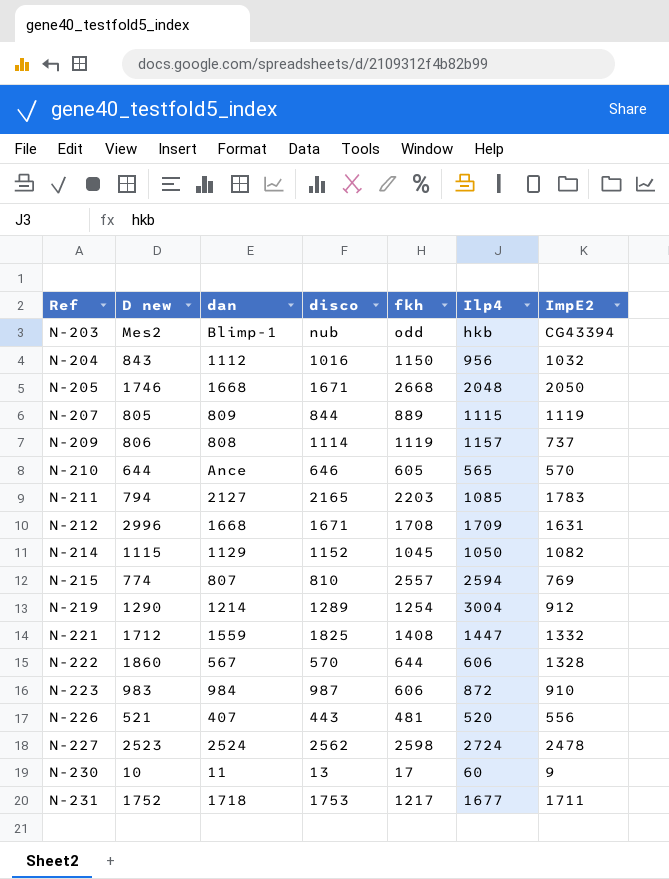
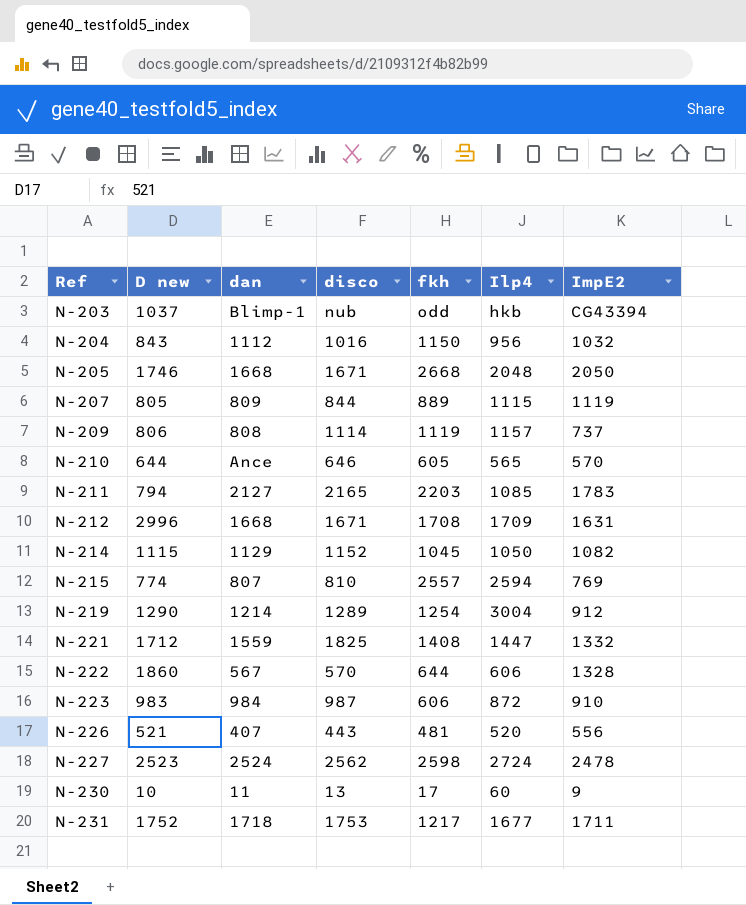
N-203 | D new: Mes2 -> 1037

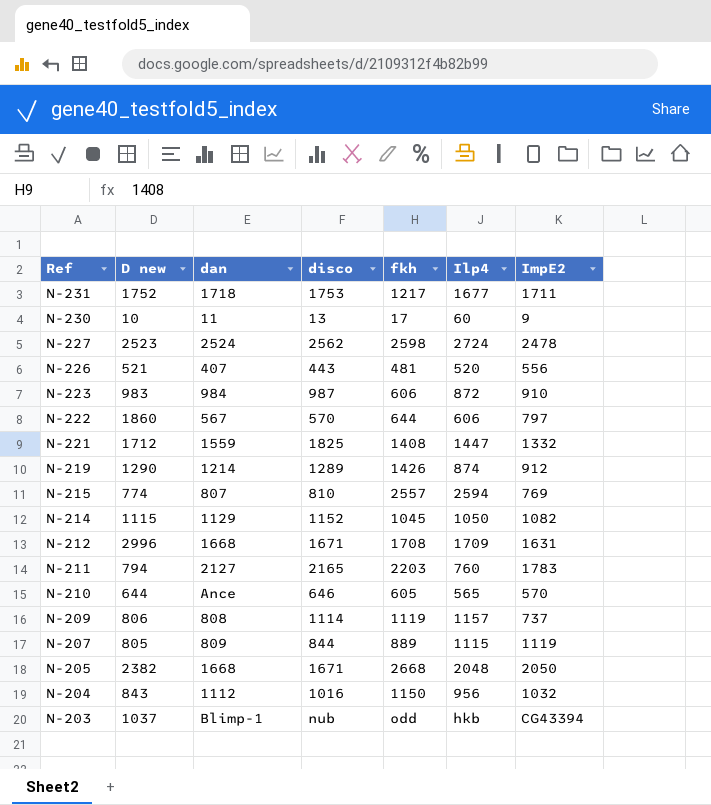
row order: Ref ascending -> Ref descending
N-222 | ImpE2: 1328 -> 797
N-219 | fkh: 1254 -> 1426
N-219 | Ilp4: 3004 -> 874
N-211 | Ilp4: 1085 -> 760
N-205 | D new: 1746 -> 2382

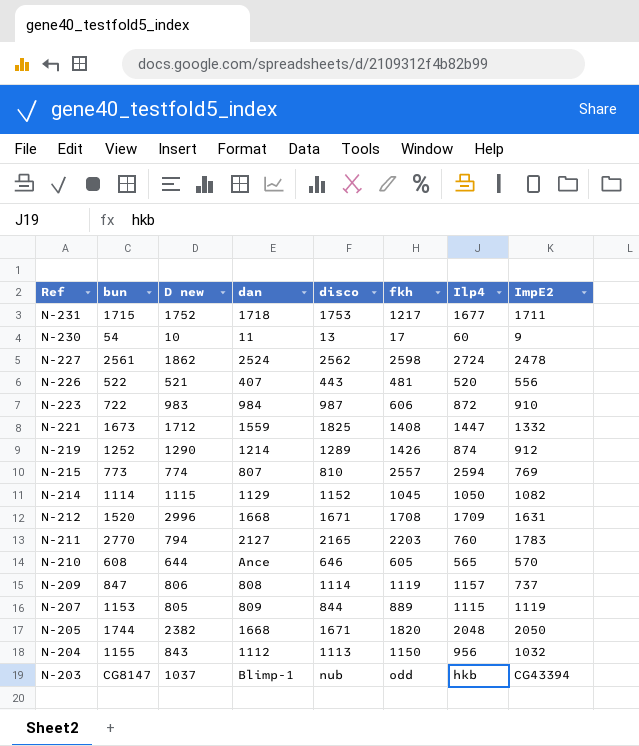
column bun | position: none -> 2
row N-222: 1860 | 567 | 570 | 644 | 606 | 797 -> none
N-227 | D new: 2523 -> 1862
N-205 | fkh: 2668 -> 1820
N-204 | disco: 1016 -> 1113

